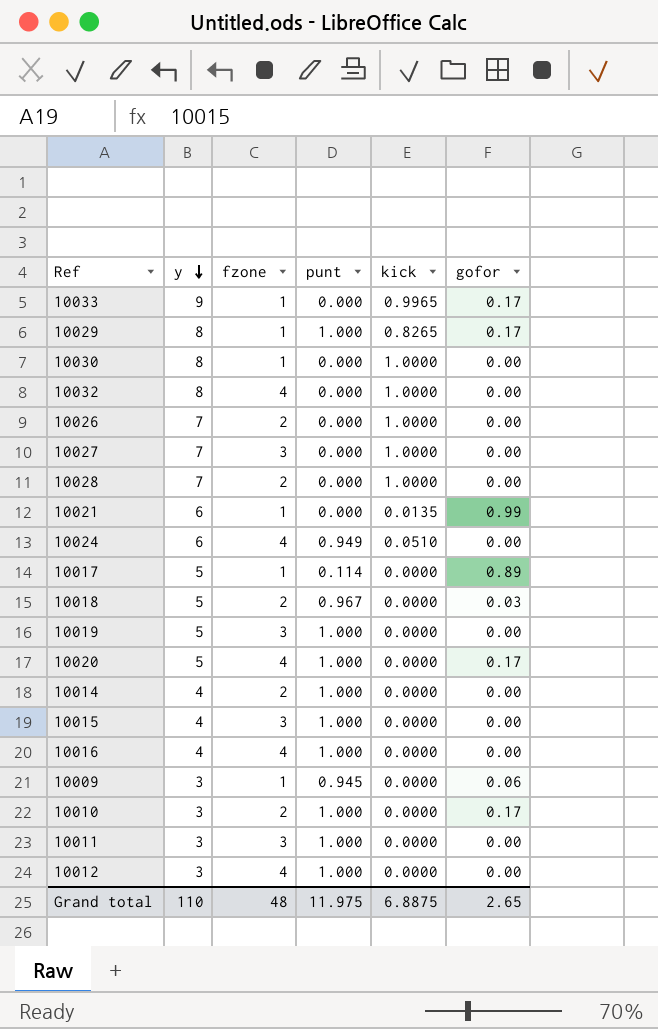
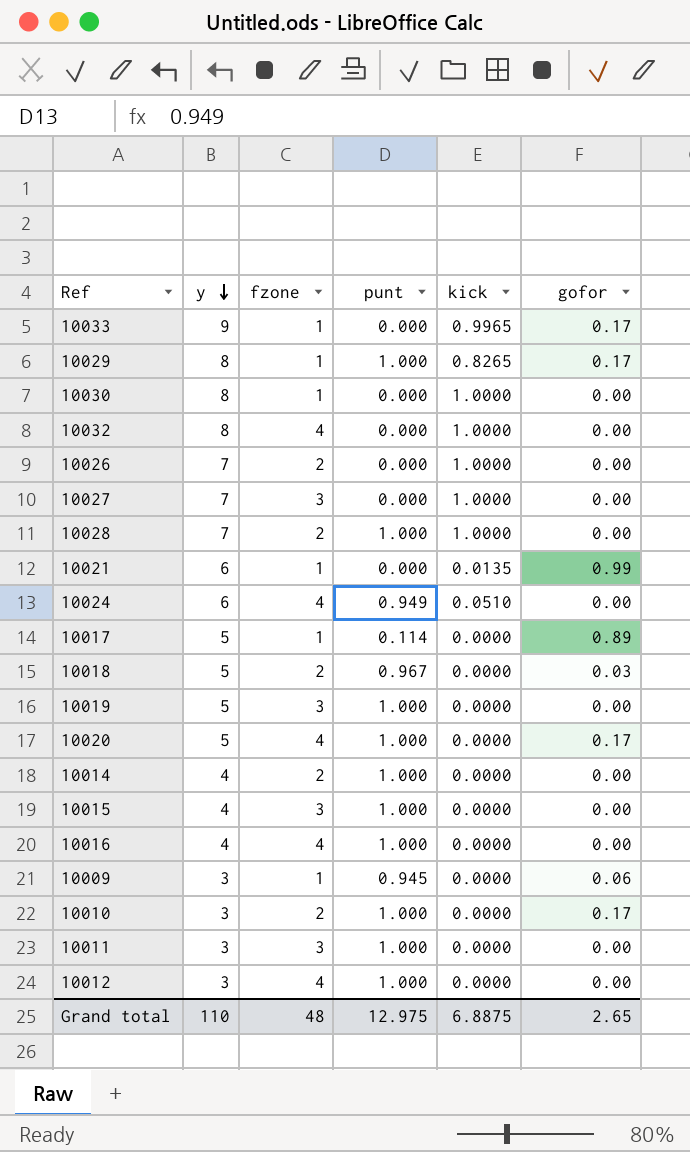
10028 | punt: 0.000 -> 1.000
Grand total | punt: 11.975 -> 12.975

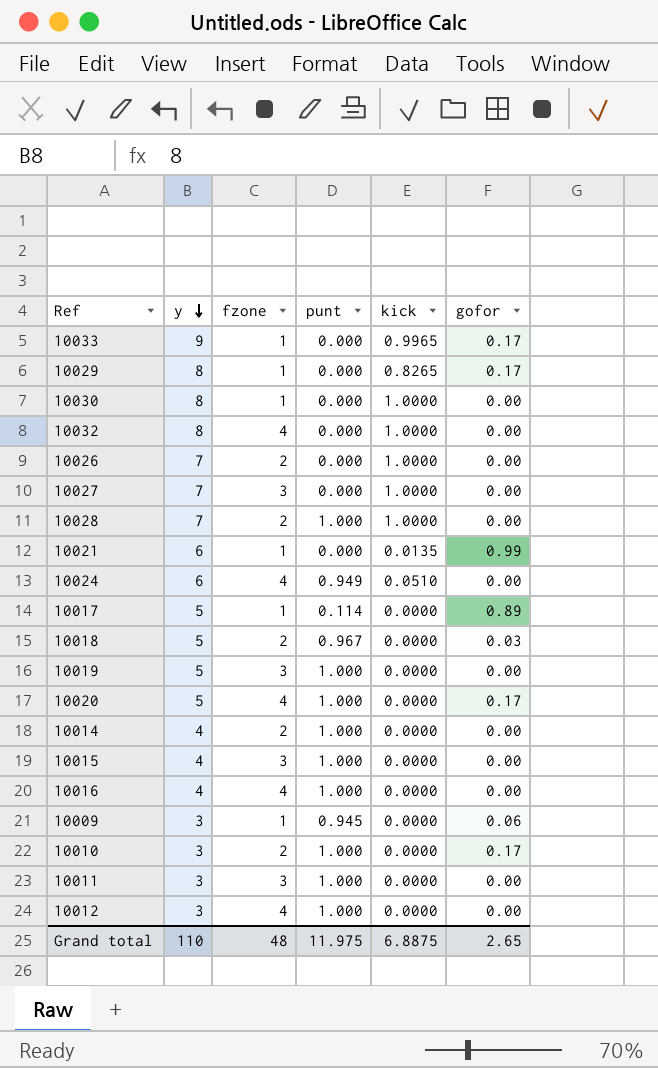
10029 | punt: 1.000 -> 0.000
Grand total | punt: 12.975 -> 11.975

